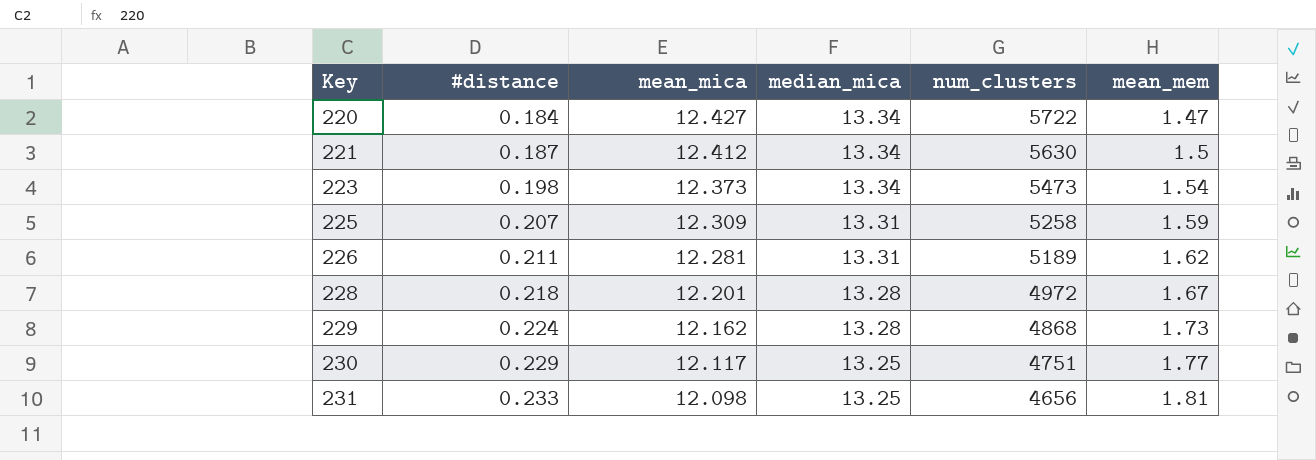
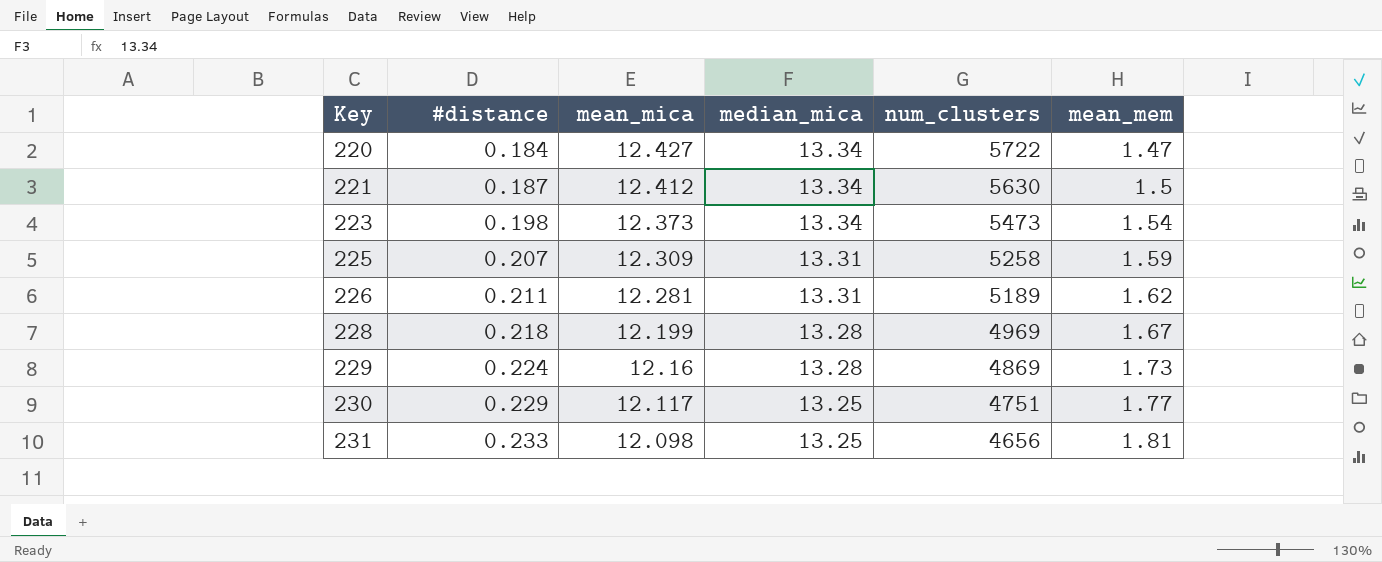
228 | mean_mica: 12.201 -> 12.199
228 | num_clusters: 4972 -> 4969
229 | mean_mica: 12.162 -> 12.16
229 | num_clusters: 4868 -> 4869

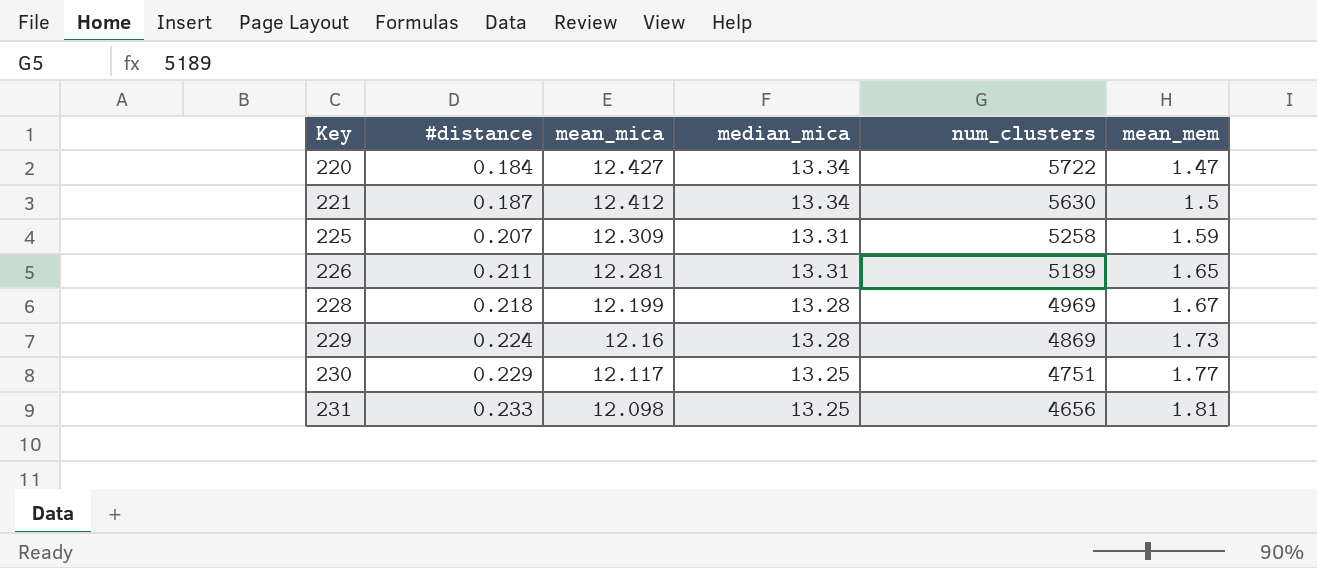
row 223: 0.198 | 12.373 | 13.34 | 5473 | 1.54 -> none
226 | mean_mem: 1.62 -> 1.65

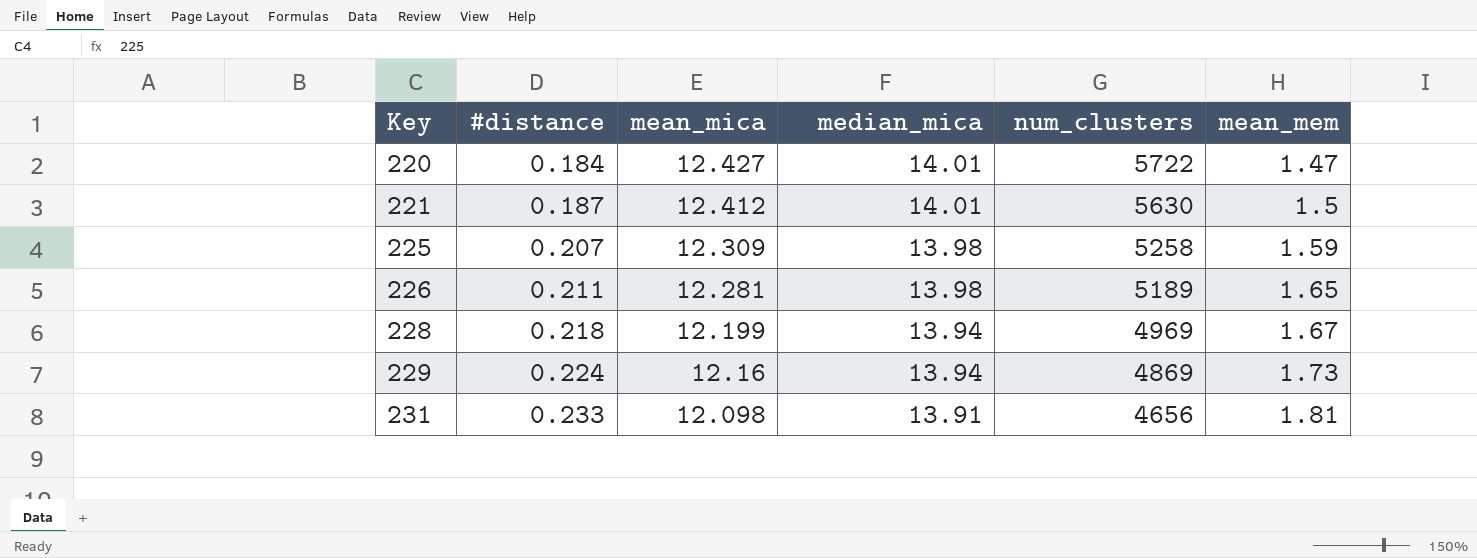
row 230: 0.229 | 12.117 | 13.25 | 4751 | 1.77 -> none
220 | median_mica: 13.34 -> 14.01
221 | median_mica: 13.34 -> 14.01
225 | median_mica: 13.31 -> 13.98
226 | median_mica: 13.31 -> 13.98
228 | median_mica: 13.28 -> 13.94
229 | median_mica: 13.28 -> 13.94
231 | median_mica: 13.25 -> 13.91

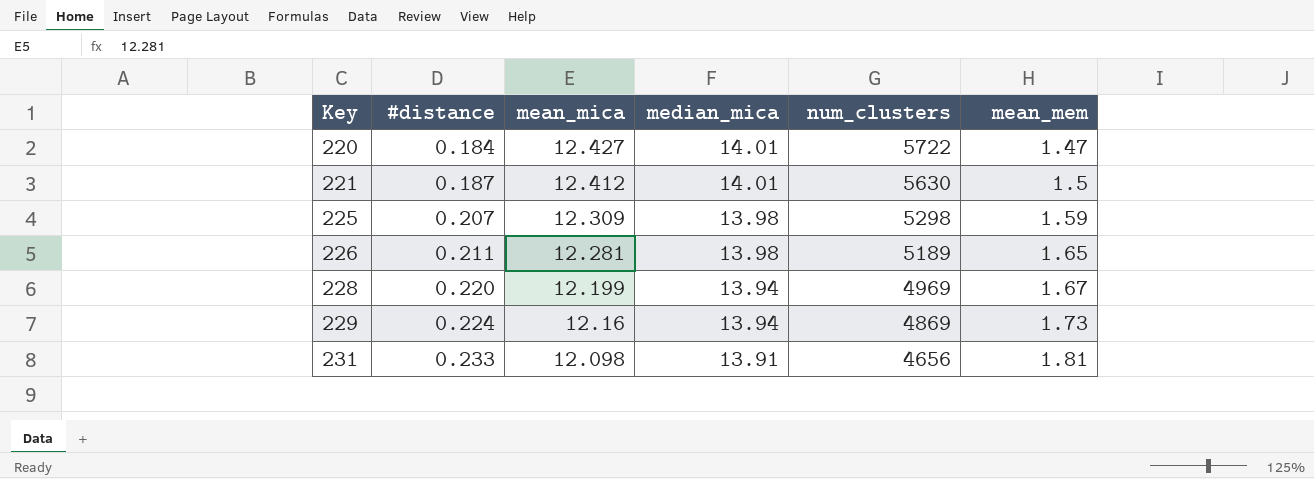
225 | num_clusters: 5258 -> 5298
228 | #distance: 0.218 -> 0.220

